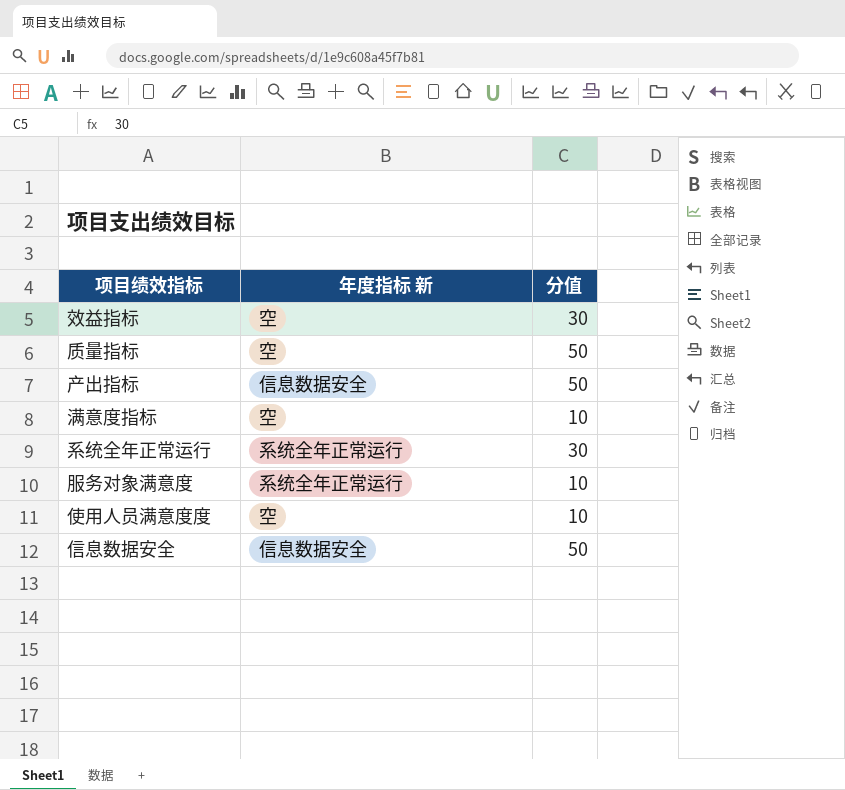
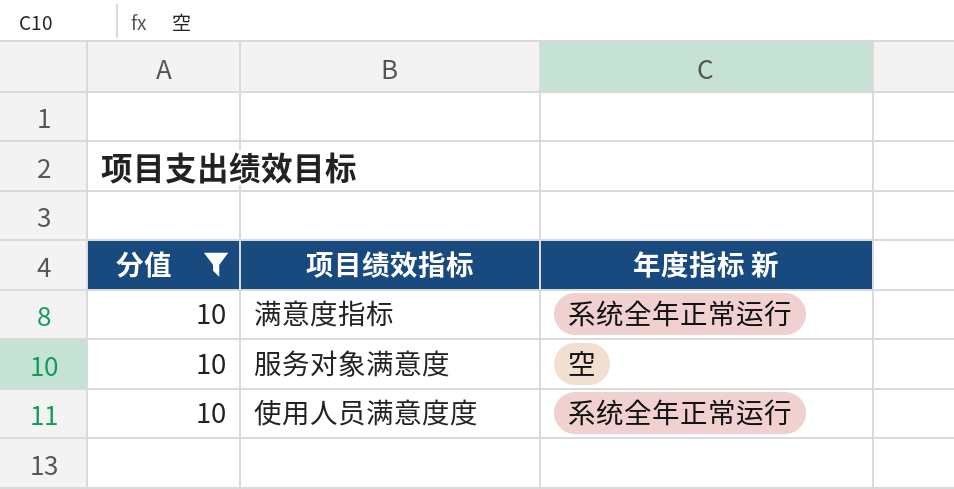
filter: none -> 分值 = 10
column 分值 | position: 3 -> 1
满意度指标 | 年度指标 新: 空 -> 系统全年正常运行
服务对象满意度 | 年度指标 新: 系统全年正常运行 -> 空
使用人员满意度度 | 年度指标 新: 空 -> 系统全年正常运行

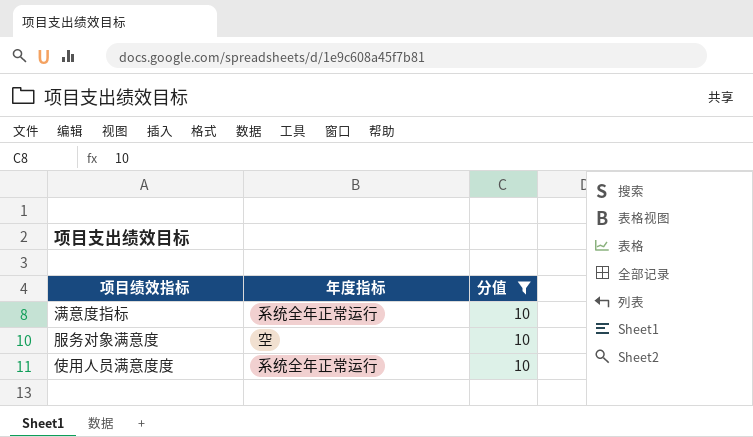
column name: 年度指标 新 -> 年度指标
column 分值 | position: 1 -> 3

